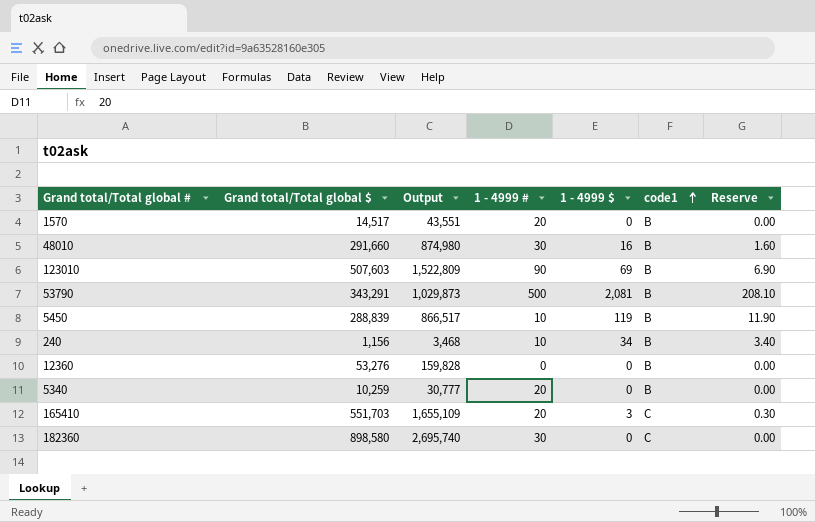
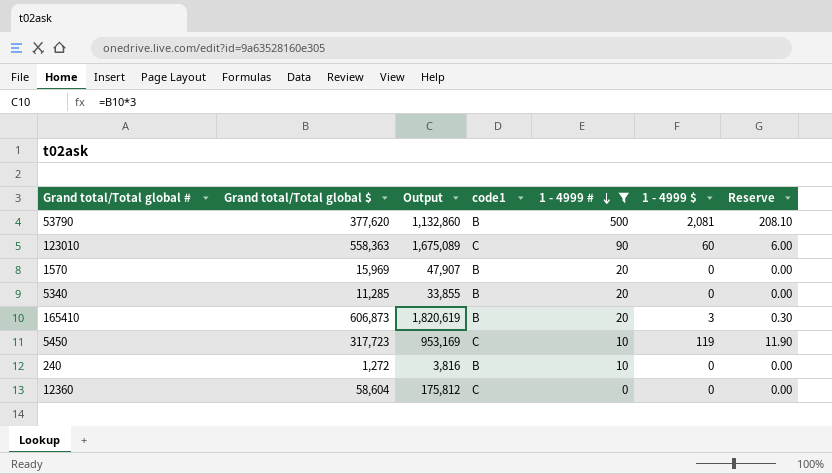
filter: none -> 1 - 4999 # != 30
row order: code1 ascending -> 1 - 4999 # descending
column code1 | position: 6 -> 4
53790 | Grand total/Total global $: 343,291 -> 377,620
53790 | Output: 1,029,873 -> 1,132,860
123010 | Grand total/Total global $: 507,603 -> 558,363
123010 | Output: 1,522,809 -> 1,675,089
123010 | code1: B -> C
123010 | 1 - 4999 $: 69 -> 60
123010 | Reserve: 6.90 -> 6.00
1570 | Grand total/Total global $: 14,517 -> 15,969
1570 | Output: 43,551 -> 47,907
5340 | Grand total/Total global $: 10,259 -> 11,285
5340 | Output: 30,777 -> 33,855
165410 | Grand total/Total global $: 551,703 -> 606,873
165410 | Output: 1,655,109 -> 1,820,619
165410 | code1: C -> B
5450 | Grand total/Total global $: 288,839 -> 317,723
5450 | Output: 866,517 -> 953,169
5450 | code1: B -> C
240 | Grand total/Total global $: 1,156 -> 1,272
240 | Output: 3,468 -> 3,816
240 | 1 - 4999 $: 34 -> 0
240 | Reserve: 3.40 -> 0.00
12360 | Grand total/Total global $: 53,276 -> 58,604
12360 | Output: 159,828 -> 175,812
12360 | code1: B -> C

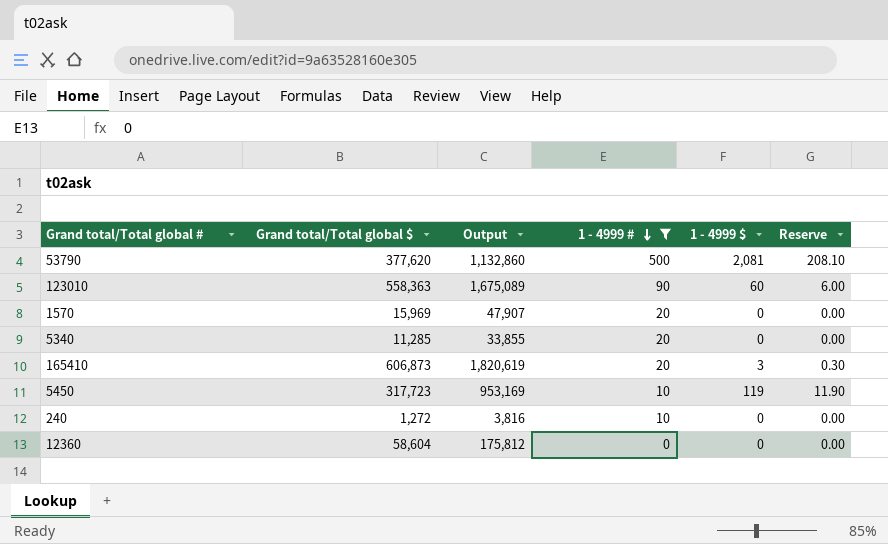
column code1 | position: 4 -> none

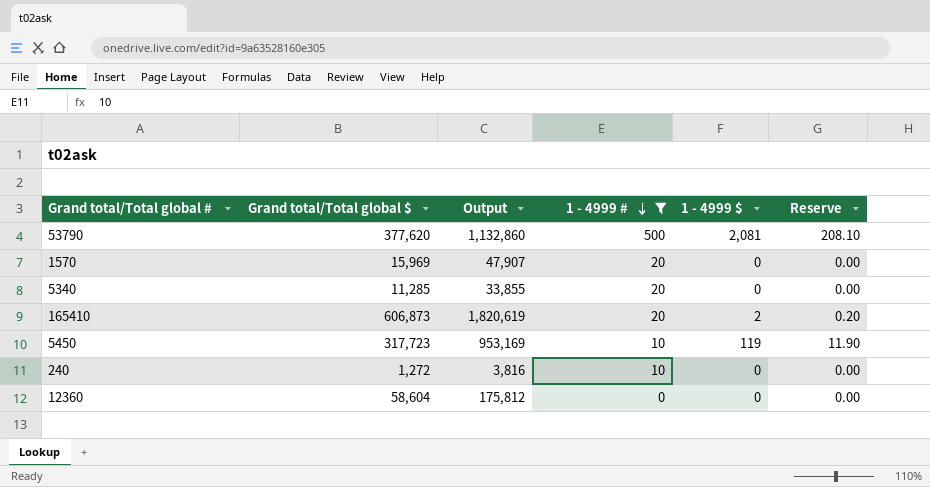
row 123010: 558,363 | 1,675,089 | 90 | 60 | 6.00 -> none
165410 | 1 - 4999 $: 3 -> 2
165410 | Reserve: 0.30 -> 0.20

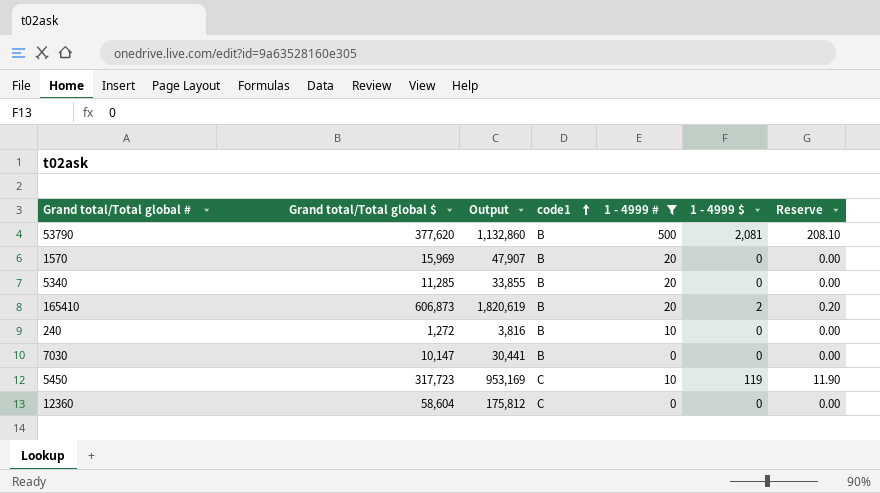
row order: 1 - 4999 # descending -> code1 ascending
column code1 | position: none -> 4
row 7030: none -> 10,147 | 30,441 | B | 0 | 0 | 0.00

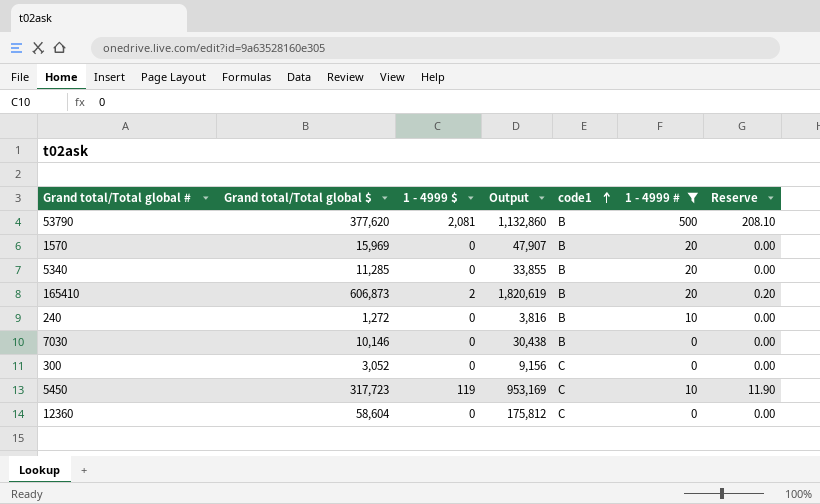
column 1 - 4999 $ | position: 6 -> 3
7030 | Grand total/Total global $: 10,147 -> 10,146
7030 | Output: 30,441 -> 30,438
row 300: none -> 3,052 | 0 | 9,156 | C | 0 | 0.00

